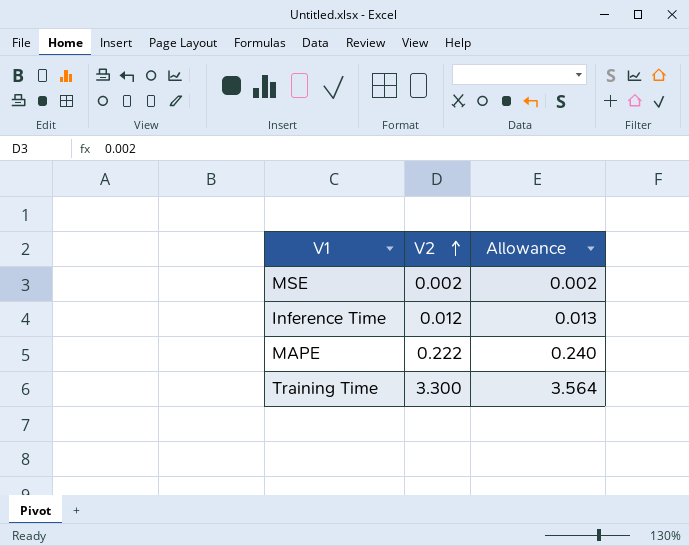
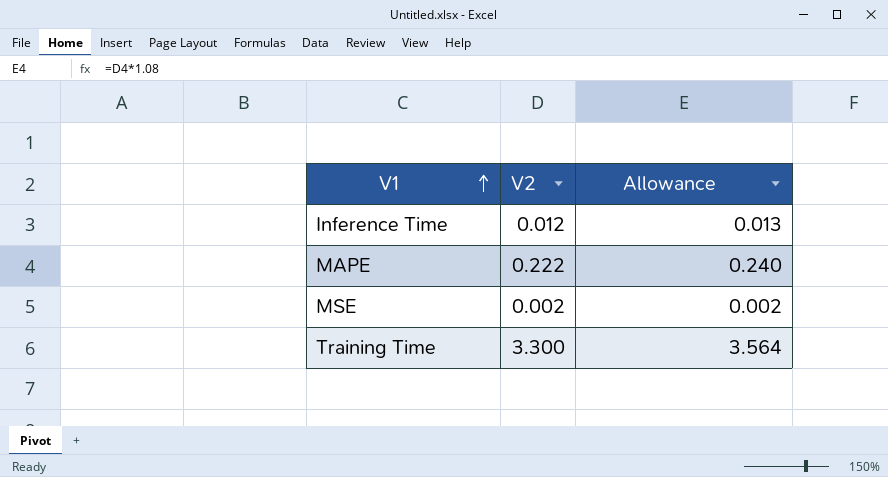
row order: V2 ascending -> V1 ascending

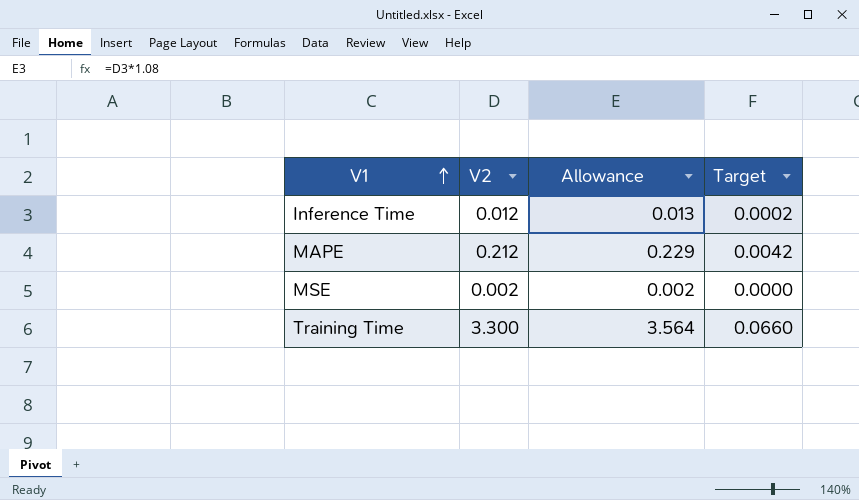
column Target | formula: none -> [V2] * 0.02
MAPE | V2: 0.222 -> 0.212
MAPE | Allowance: 0.240 -> 0.229

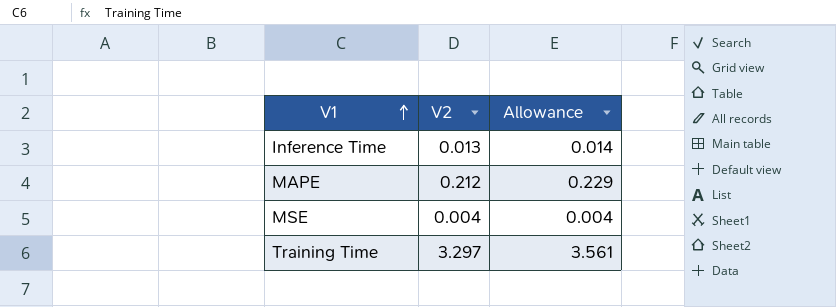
column Target | formula: [V2] * 0.02 -> none
Inference Time | V2: 0.012 -> 0.013
Inference Time | Allowance: 0.013 -> 0.014
MSE | V2: 0.002 -> 0.004
MSE | Allowance: 0.002 -> 0.004
Training Time | V2: 3.300 -> 3.297
Training Time | Allowance: 3.564 -> 3.561

